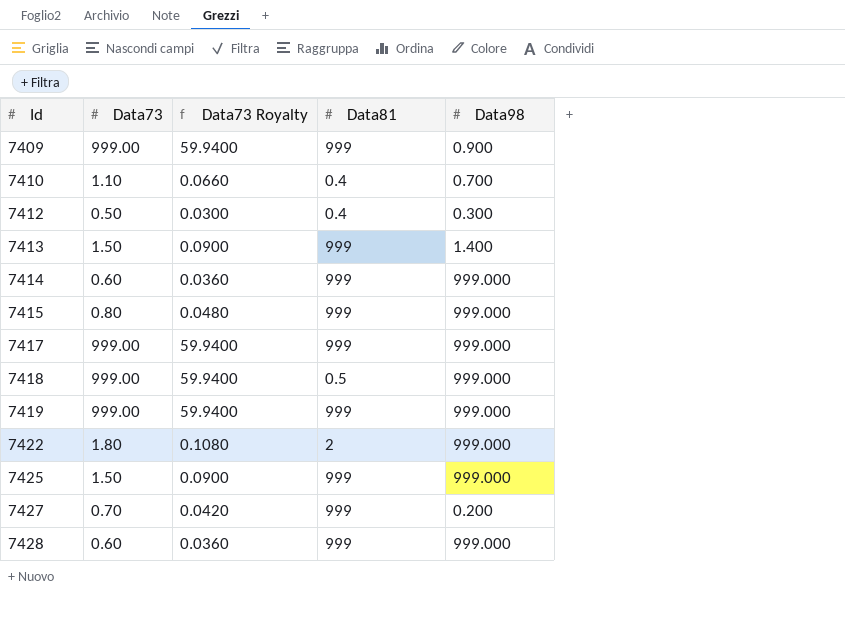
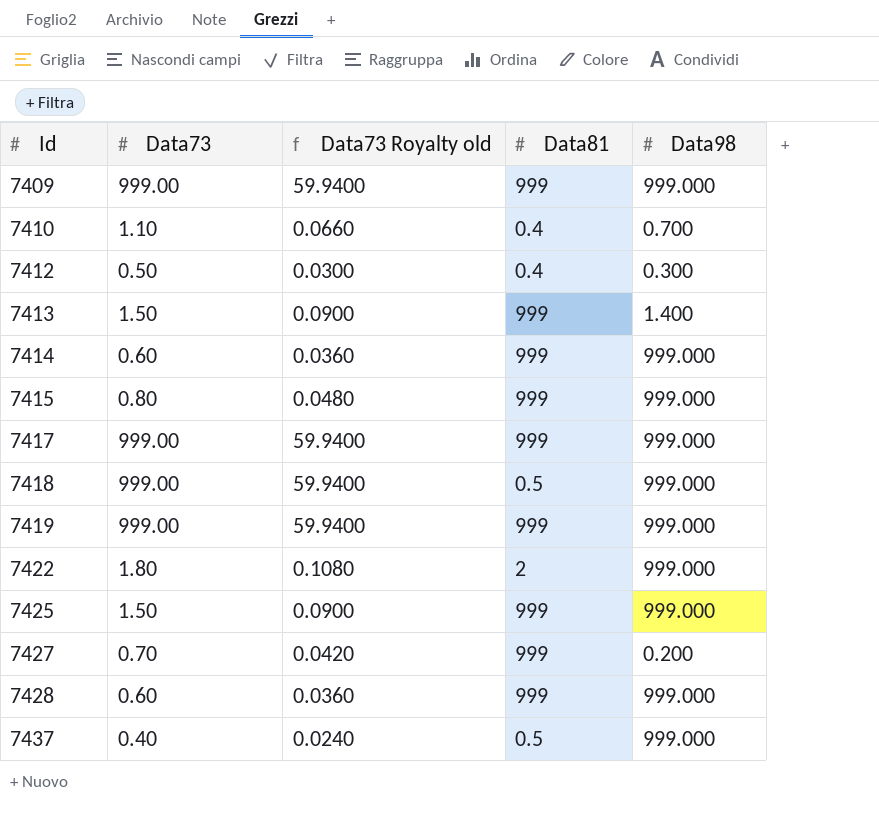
column name: Data73 Royalty -> Data73 Royalty old
7409 | Data98: 0.900 -> 999.000
row 7437: none -> 0.40 | 0.0240 | 0.5 | 999.000

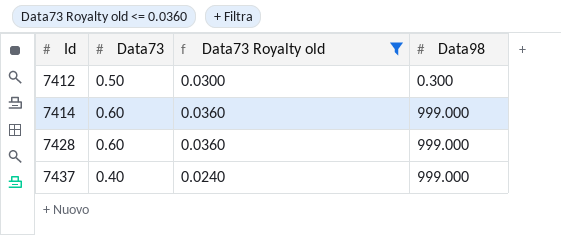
filter: none -> Data73 Royalty old <= 0.0360
column Data81 | position: 4 -> none

